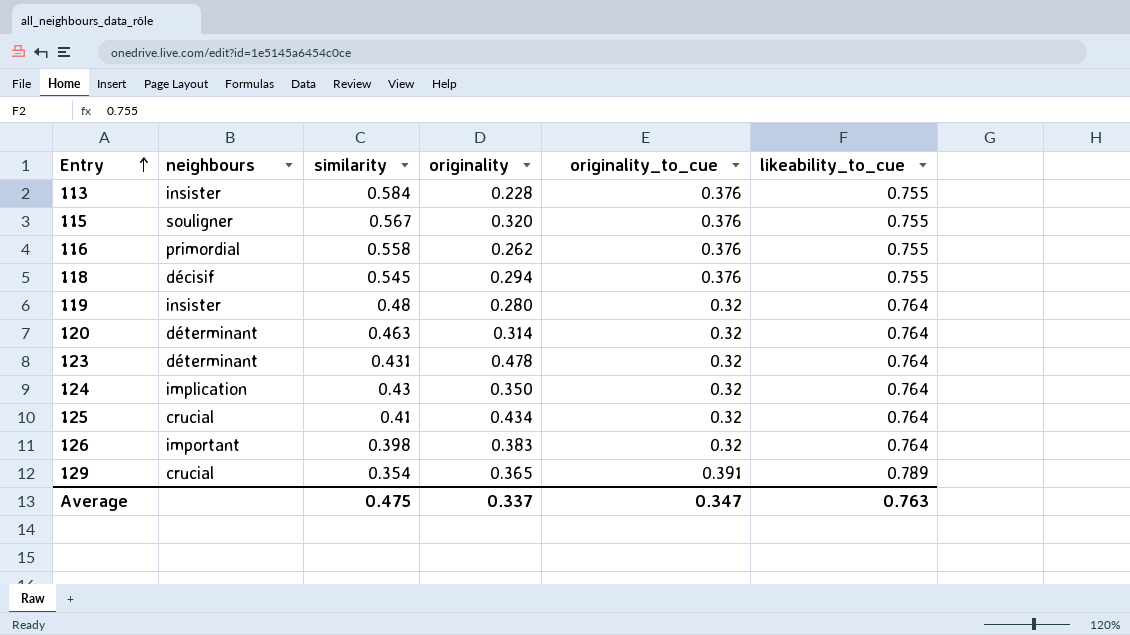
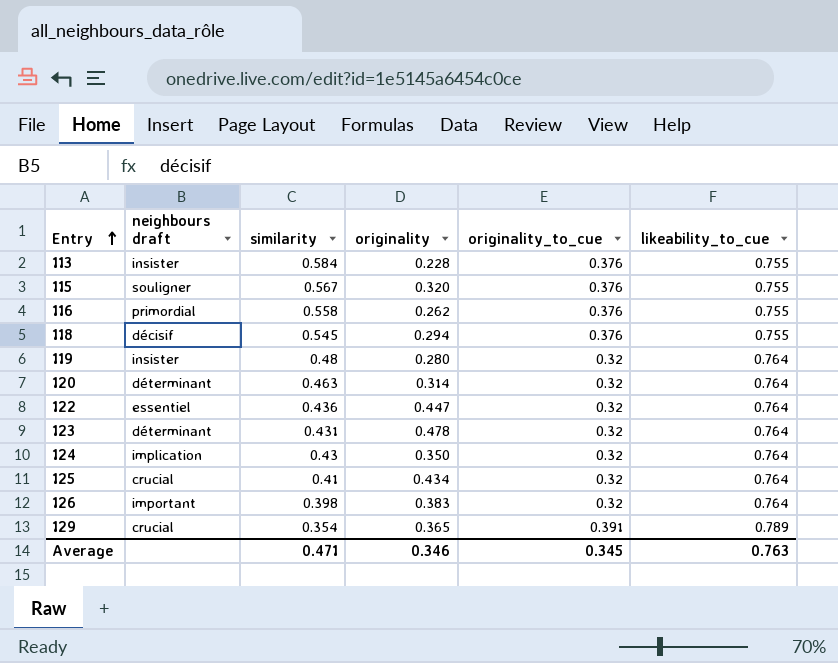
column name: neighbours -> neighbours draft
row 122: none -> essentiel | 0.436 | 0.447 | 0.32 | 0.764
Average | similarity: 0.475 -> 0.471
Average | originality: 0.337 -> 0.346
Average | originality_to_cue: 0.347 -> 0.345

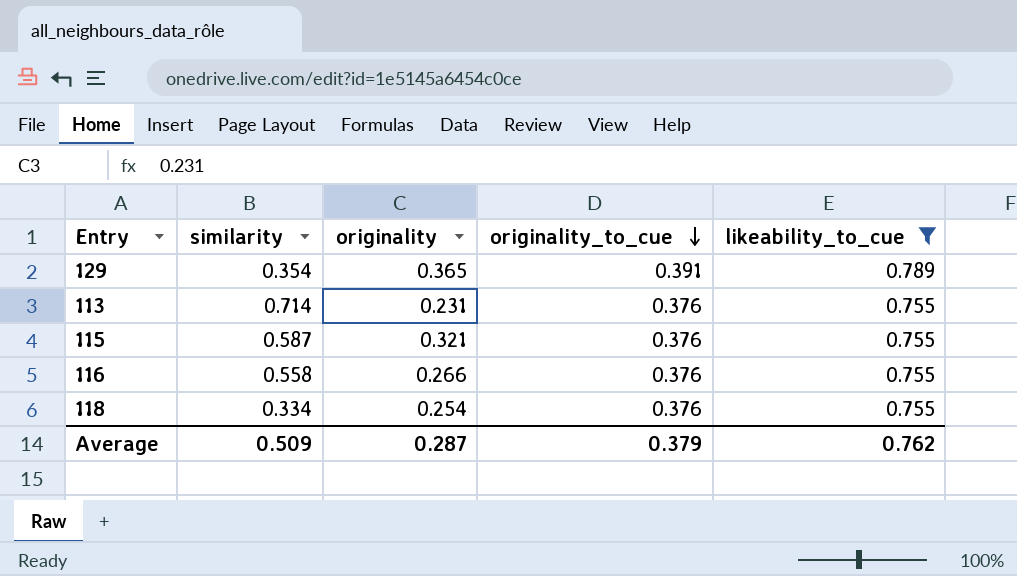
filter: none -> likeability_to_cue != 0.764
row order: Entry ascending -> originality_to_cue descending
column neighbours draft | position: 2 -> none
113 | similarity: 0.584 -> 0.714
113 | originality: 0.228 -> 0.231
115 | similarity: 0.567 -> 0.587
115 | originality: 0.320 -> 0.321
116 | originality: 0.262 -> 0.266
118 | similarity: 0.545 -> 0.334
118 | originality: 0.294 -> 0.254
Average | similarity: 0.471 -> 0.509
Average | originality: 0.346 -> 0.287
Average | originality_to_cue: 0.345 -> 0.379
Average | likeability_to_cue: 0.763 -> 0.762

